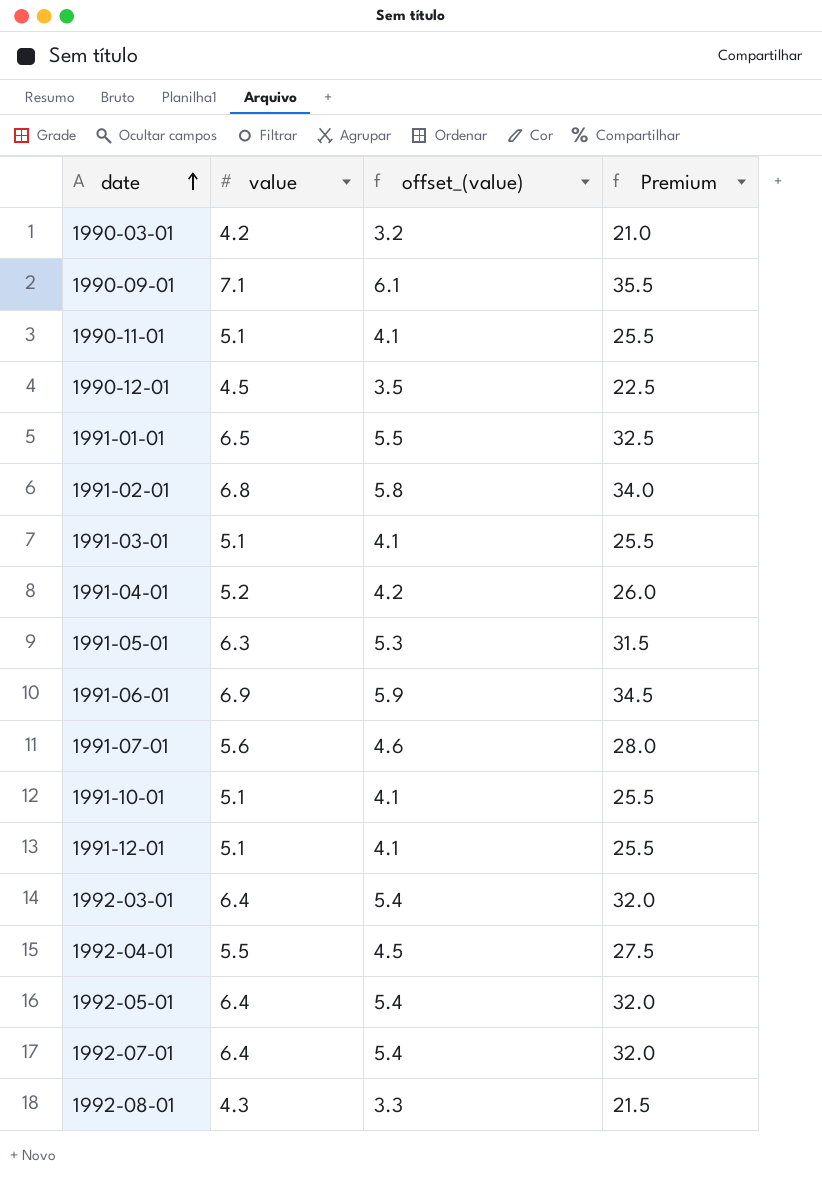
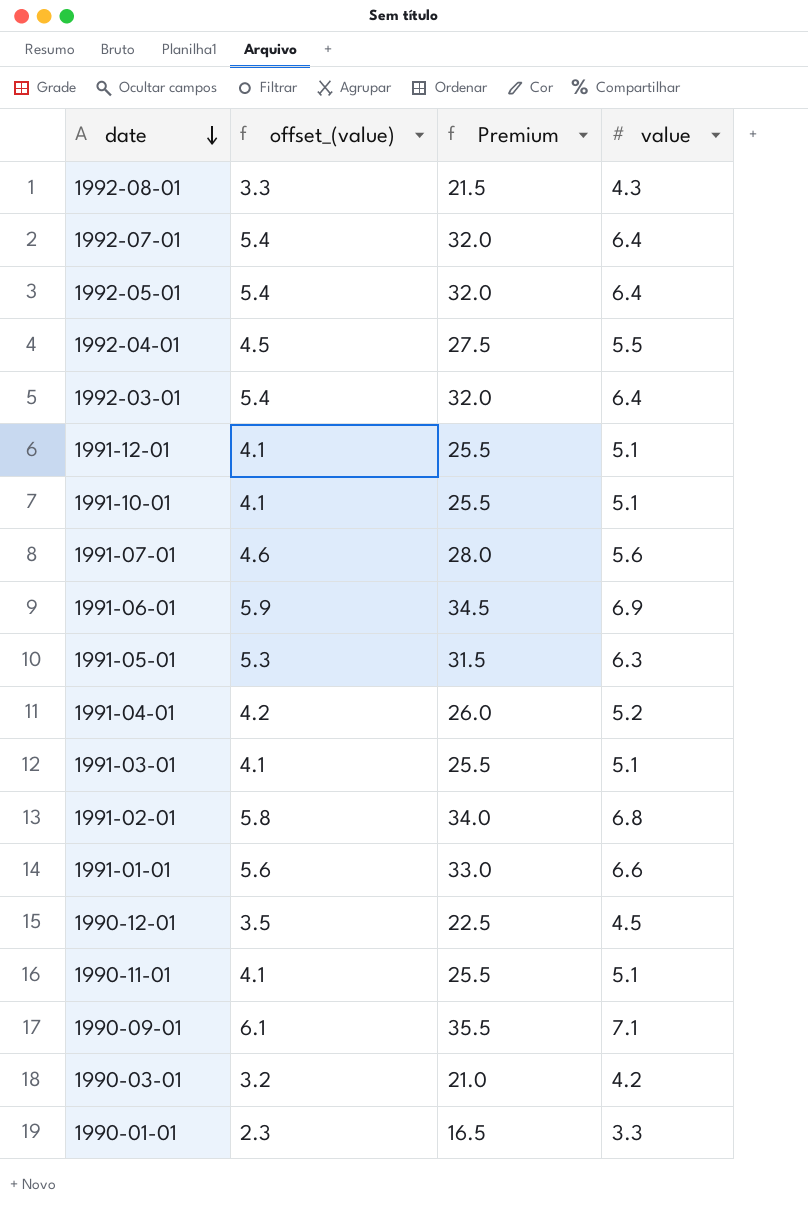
row order: date ascending -> date descending
column value | position: 2 -> 4
1991-01-01 | offset_(value): 5.5 -> 5.6
1991-01-01 | Premium: 32.5 -> 33.0
1991-01-01 | value: 6.5 -> 6.6
row 1990-01-01: none -> 2.3 | 16.5 | 3.3

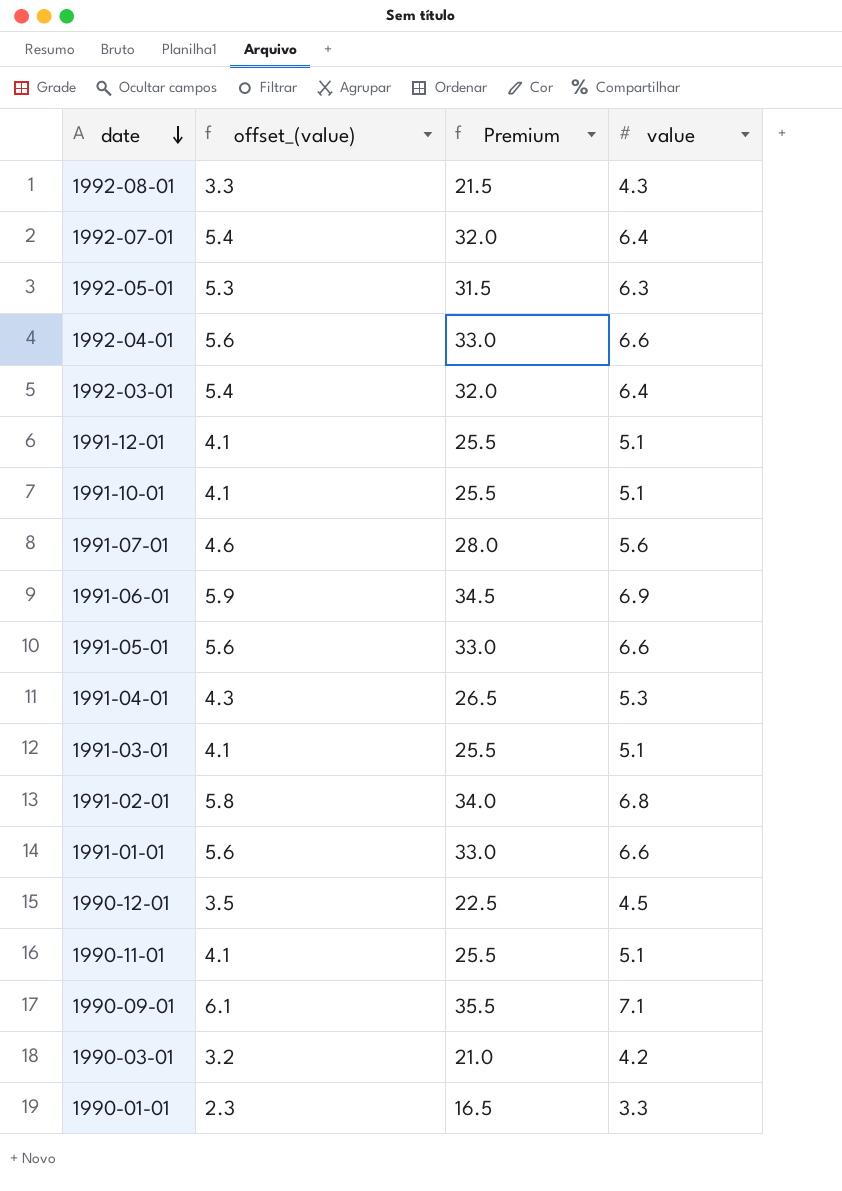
1992-05-01 | offset_(value): 5.4 -> 5.3
1992-05-01 | Premium: 32.0 -> 31.5
1992-05-01 | value: 6.4 -> 6.3
1992-04-01 | offset_(value): 4.5 -> 5.6
1992-04-01 | Premium: 27.5 -> 33.0
1992-04-01 | value: 5.5 -> 6.6
1991-05-01 | offset_(value): 5.3 -> 5.6
1991-05-01 | Premium: 31.5 -> 33.0
1991-05-01 | value: 6.3 -> 6.6
1991-04-01 | offset_(value): 4.2 -> 4.3
1991-04-01 | Premium: 26.0 -> 26.5
1991-04-01 | value: 5.2 -> 5.3

